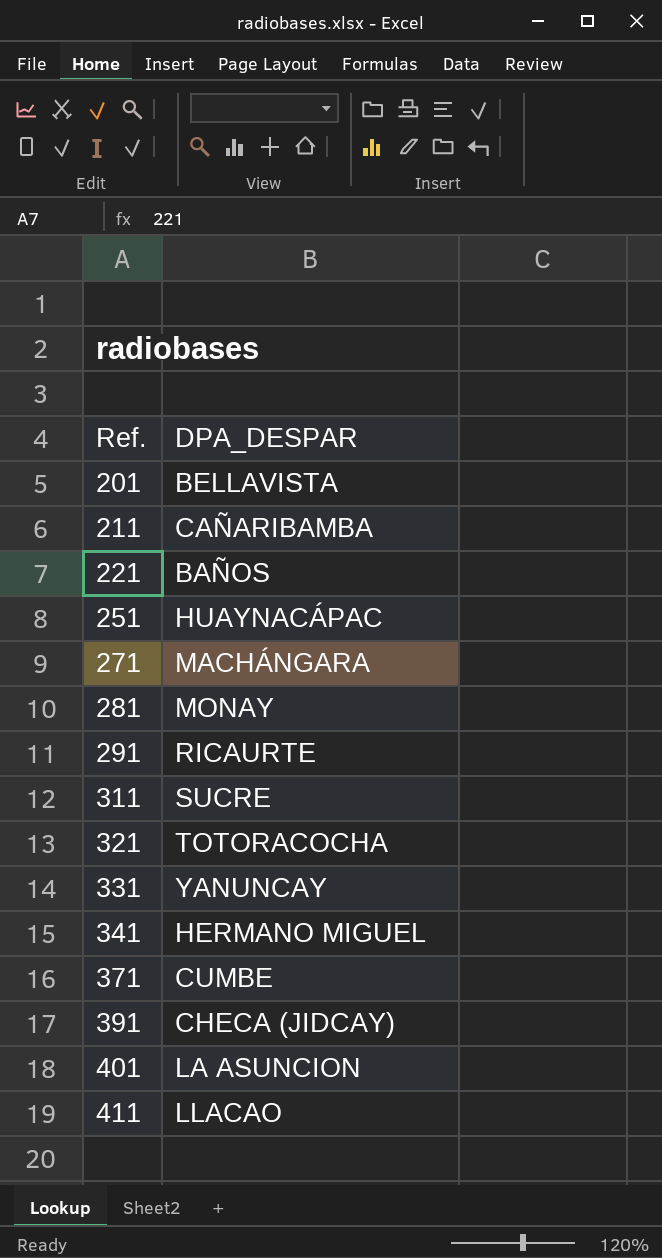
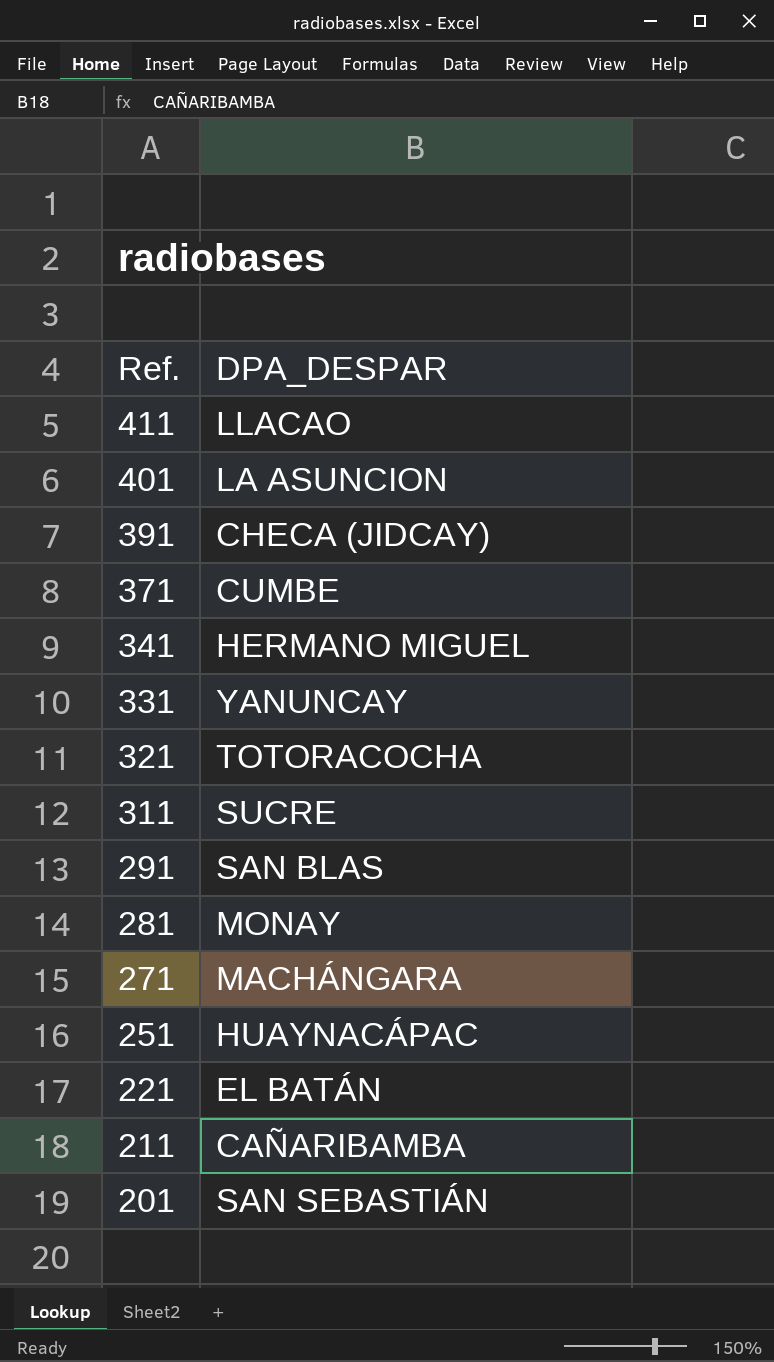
row order: Ref. ascending -> Ref. descending
291 | DPA_DESPAR: RICAURTE -> SAN BLAS
221 | DPA_DESPAR: BAÑOS -> EL BATÁN
201 | DPA_DESPAR: BELLAVISTA -> SAN SEBASTIÁN

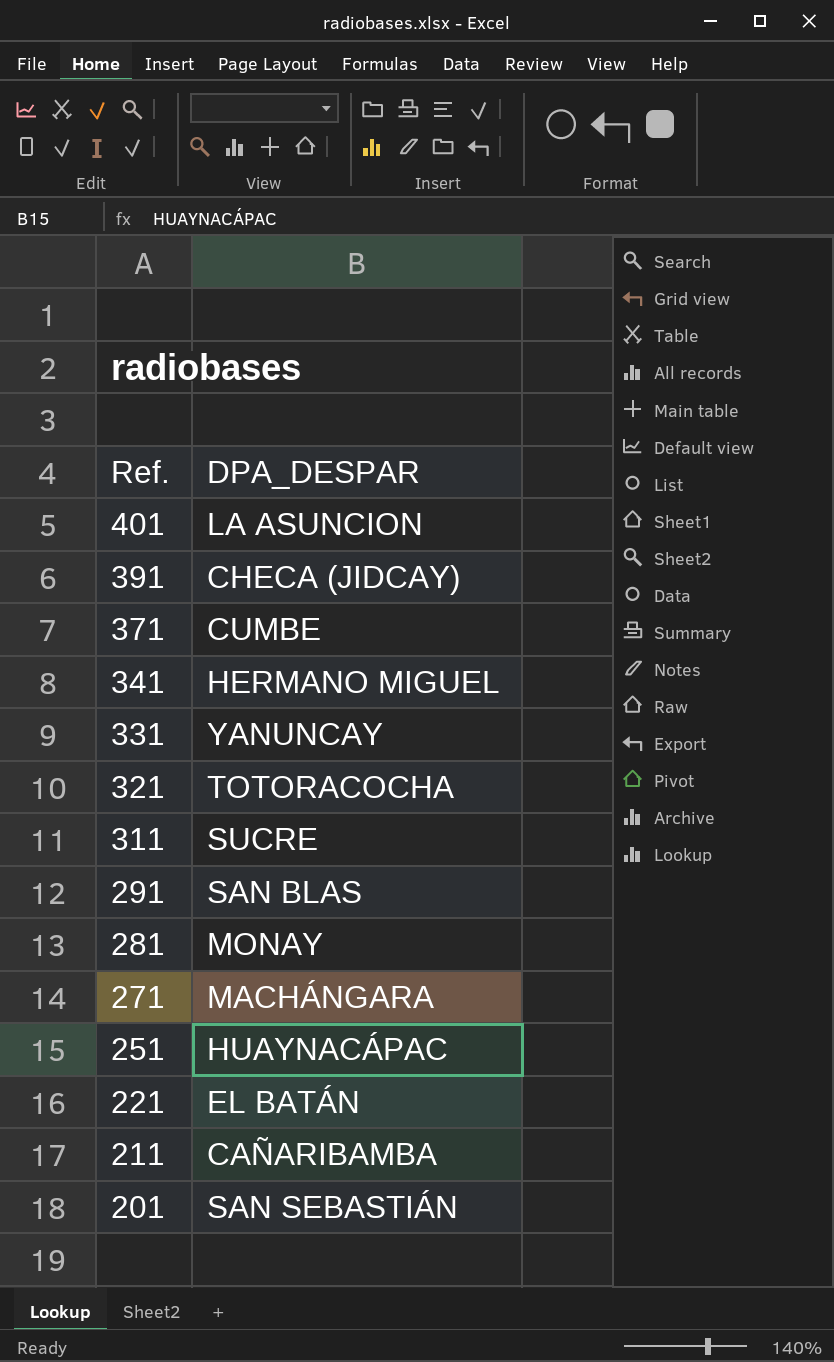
row 411: LLACAO -> none

